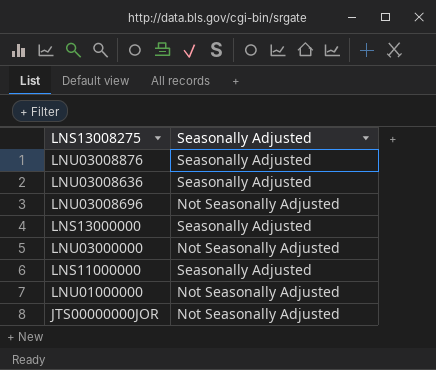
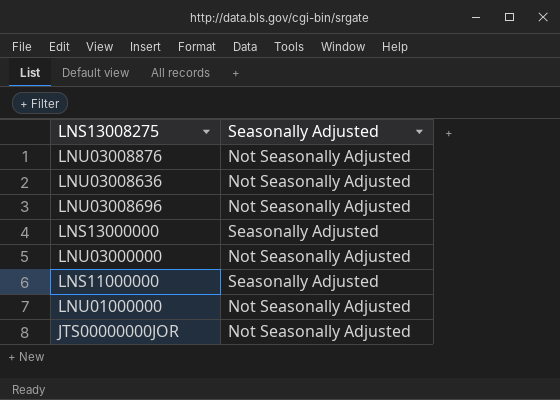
LNU03008876 | Seasonally Adjusted: Seasonally Adjusted -> Not Seasonally Adjusted
LNU03008636 | Seasonally Adjusted: Seasonally Adjusted -> Not Seasonally Adjusted

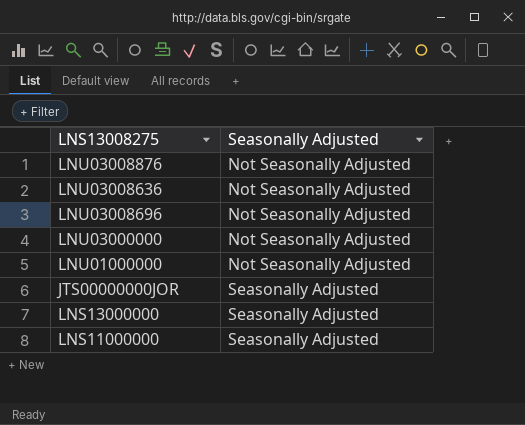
row order: none -> Seasonally Adjusted ascending
JTS00000000JOR | Seasonally Adjusted: Not Seasonally Adjusted -> Seasonally Adjusted

